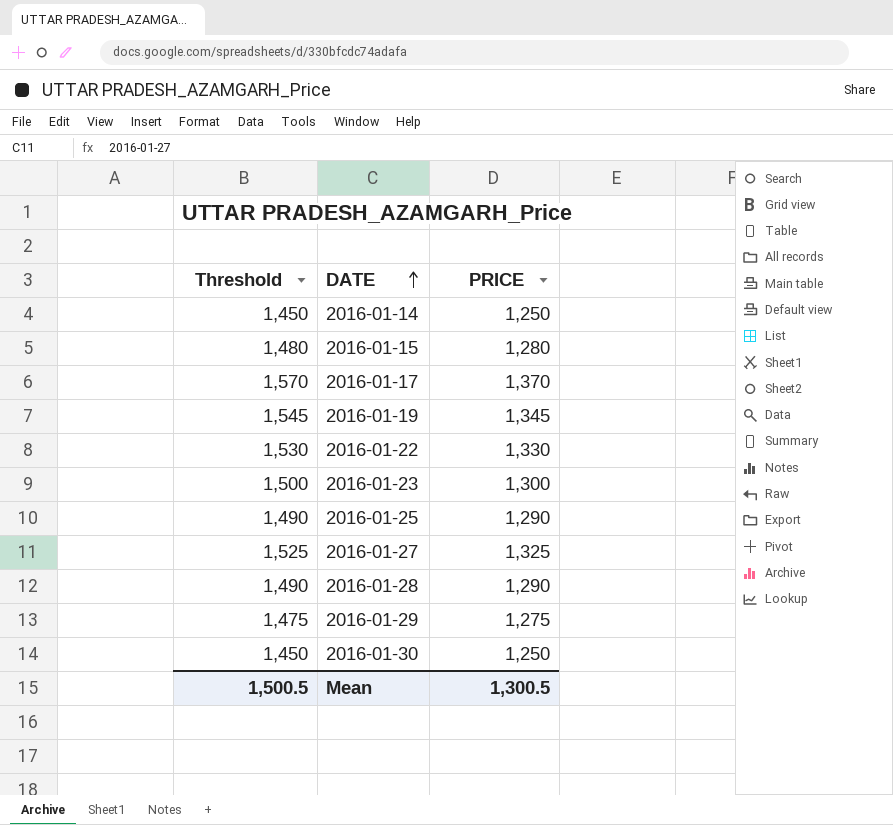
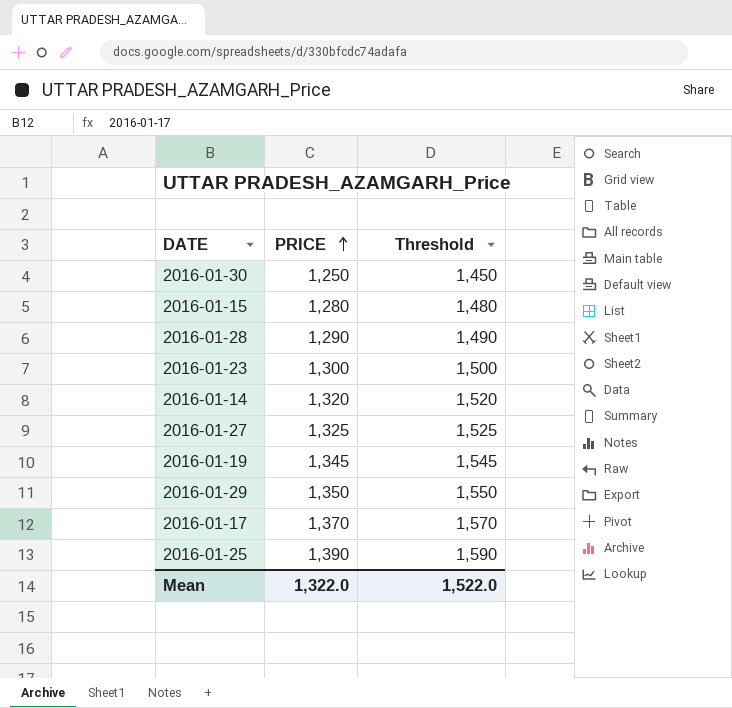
row order: DATE ascending -> PRICE ascending
column Threshold | position: 1 -> 3
row 2016-01-22: 1,530 | 1,330 -> none
2016-01-14 | PRICE: 1,250 -> 1,320
2016-01-14 | Threshold: 1,450 -> 1,520
2016-01-29 | PRICE: 1,275 -> 1,350
2016-01-29 | Threshold: 1,475 -> 1,550
2016-01-25 | PRICE: 1,290 -> 1,390
2016-01-25 | Threshold: 1,490 -> 1,590
Mean | PRICE: 1,300.5 -> 1,322.0
Mean | Threshold: 1,500.5 -> 1,522.0

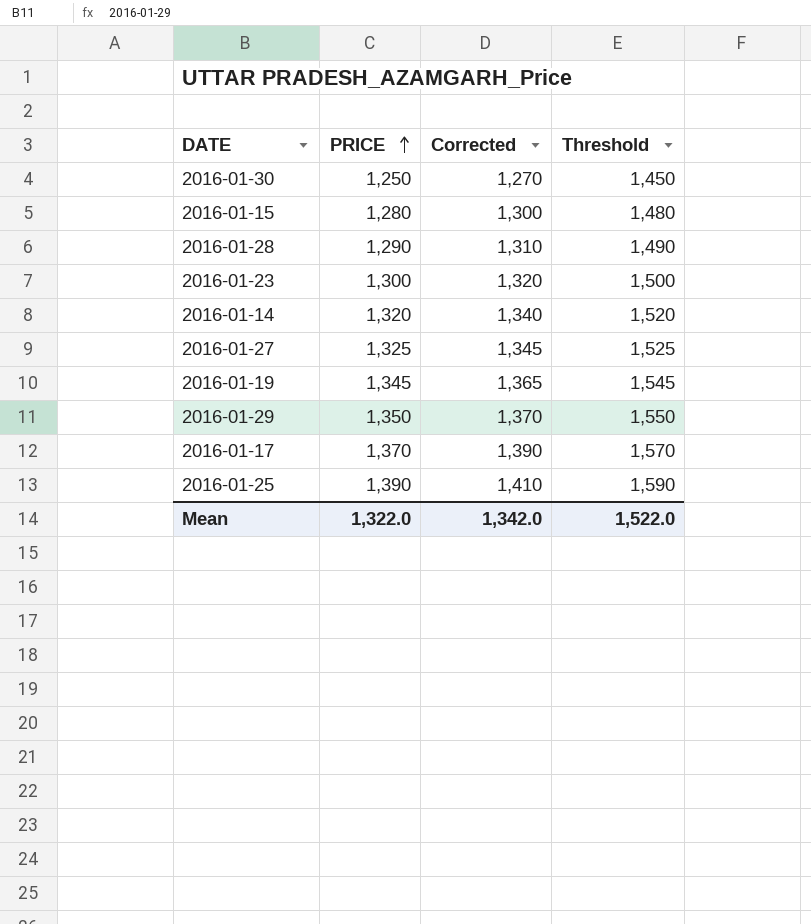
column Corrected | formula: none -> [PRICE] + 20

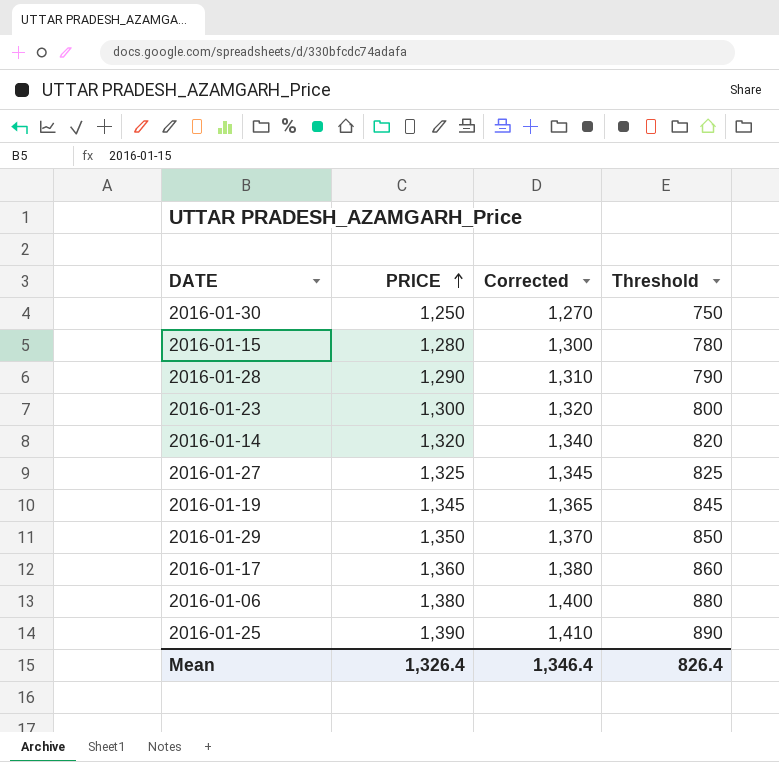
column Threshold | formula: [PRICE] + 200 -> [PRICE] - 500
2016-01-17 | PRICE: 1,370 -> 1,360
2016-01-17 | Corrected: 1,390 -> 1,380
row 2016-01-06: none -> 1,380 | 1,400 | 880
Mean | PRICE: 1,322.0 -> 1,326.4
Mean | Corrected: 1,342.0 -> 1,346.4
Mean | Threshold: 1,522.0 -> 826.4

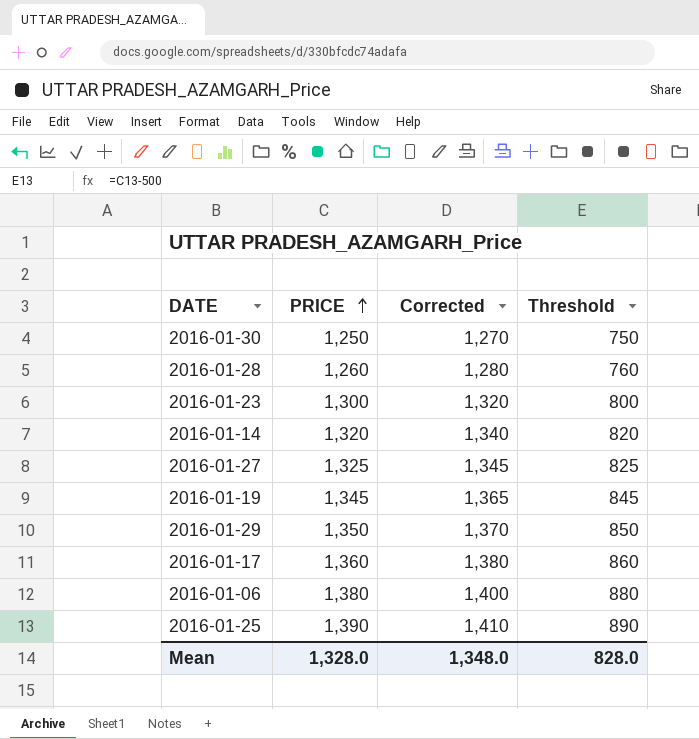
row 2016-01-15: 1,280 | 1,300 | 780 -> none
2016-01-28 | PRICE: 1,290 -> 1,260
2016-01-28 | Corrected: 1,310 -> 1,280
2016-01-28 | Threshold: 790 -> 760
Mean | PRICE: 1,326.4 -> 1,328.0
Mean | Corrected: 1,346.4 -> 1,348.0
Mean | Threshold: 826.4 -> 828.0

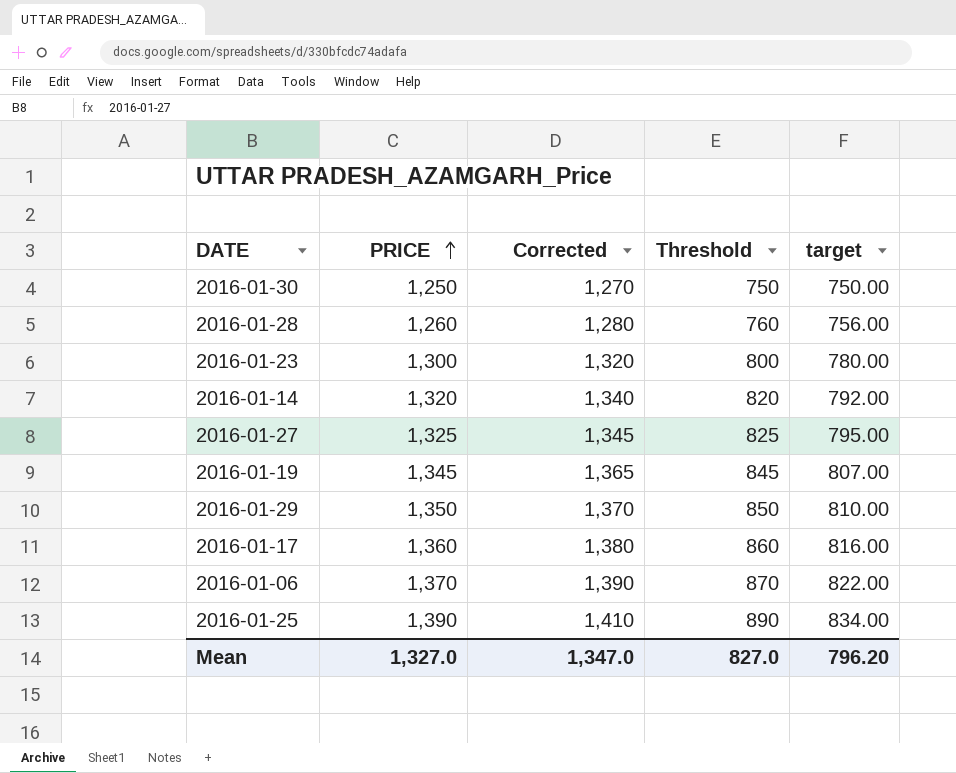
column target | formula: none -> [PRICE] * 0.6
2016-01-06 | PRICE: 1,380 -> 1,370
2016-01-06 | Corrected: 1,400 -> 1,390
2016-01-06 | Threshold: 880 -> 870
Mean | PRICE: 1,328.0 -> 1,327.0
Mean | Corrected: 1,348.0 -> 1,347.0
Mean | Threshold: 828.0 -> 827.0

